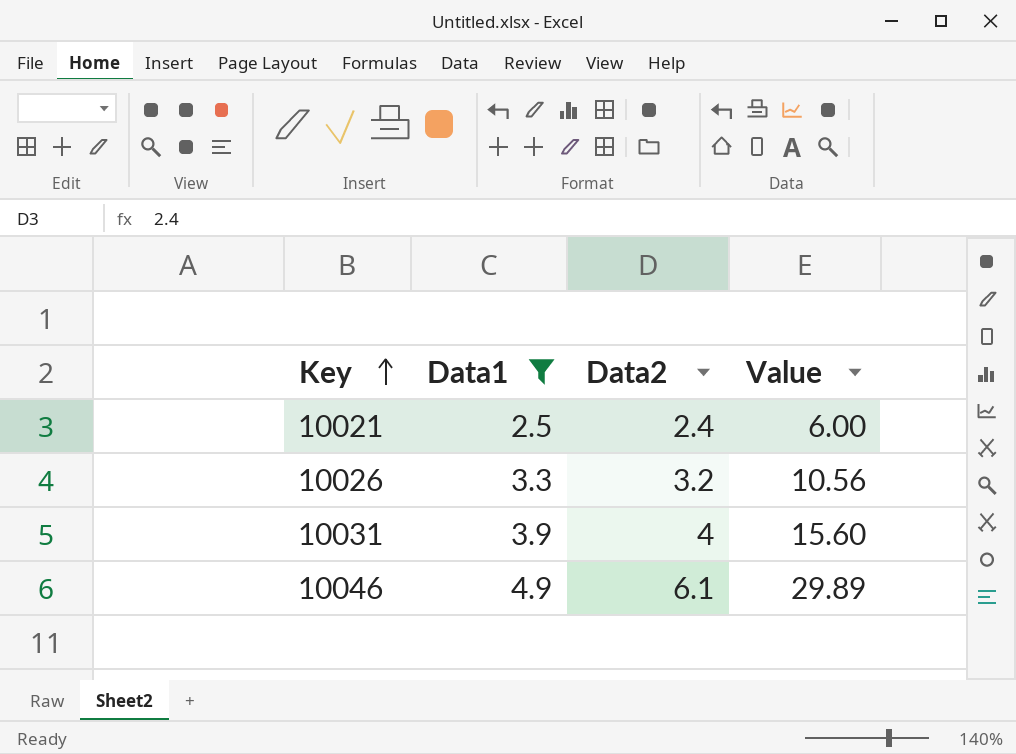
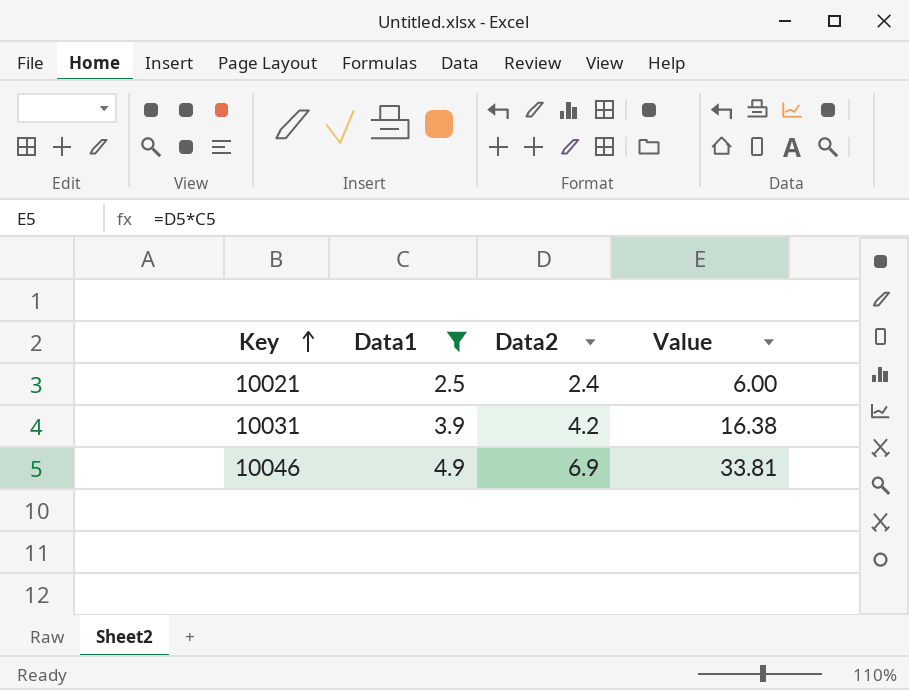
row 10026: 3.3 | 3.2 | 10.56 -> none
10031 | Data2: 4 -> 4.2
10031 | Value: 15.60 -> 16.38
10046 | Data2: 6.1 -> 6.9
10046 | Value: 29.89 -> 33.81

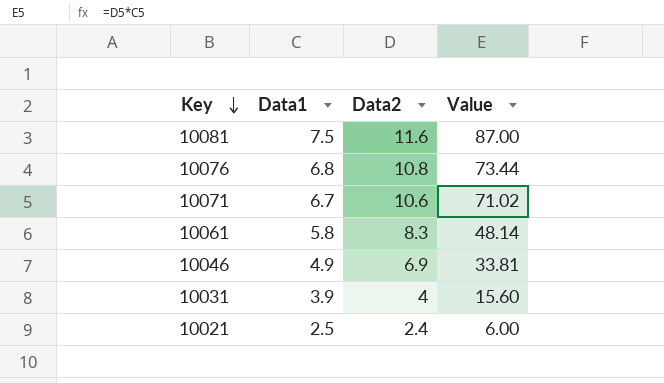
filter: Data1 <= 4.9 -> none
row order: Key ascending -> Key descending
10031 | Data2: 4.2 -> 4
10031 | Value: 16.38 -> 15.60

